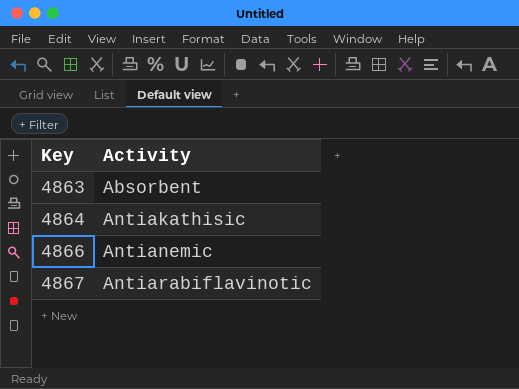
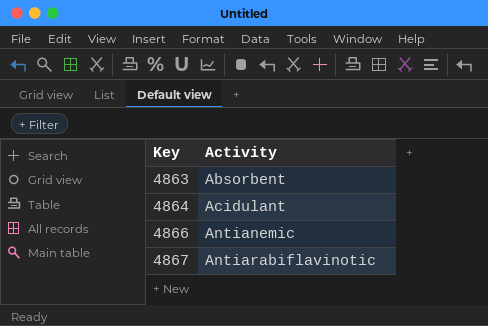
4864 | Activity: Antiakathisic -> Acidulant

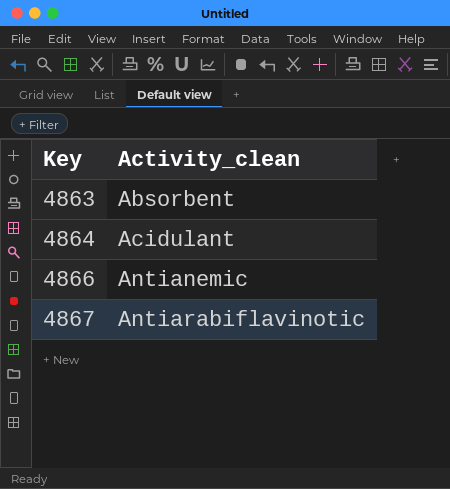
column name: Activity -> Activity_clean

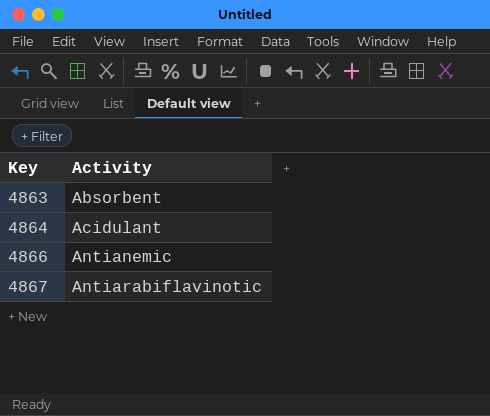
column name: Activity_clean -> Activity

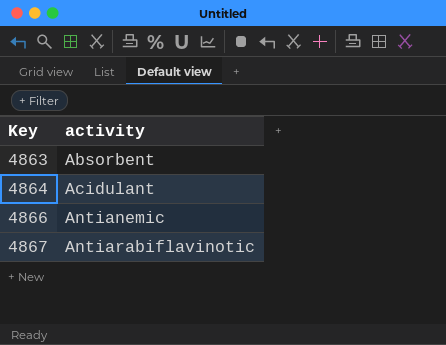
column name: Activity -> activity

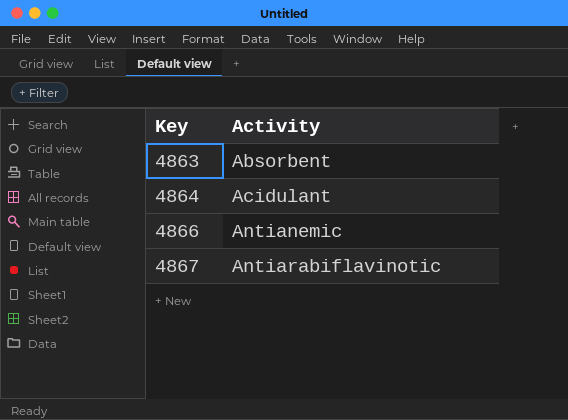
column name: activity -> Activity

